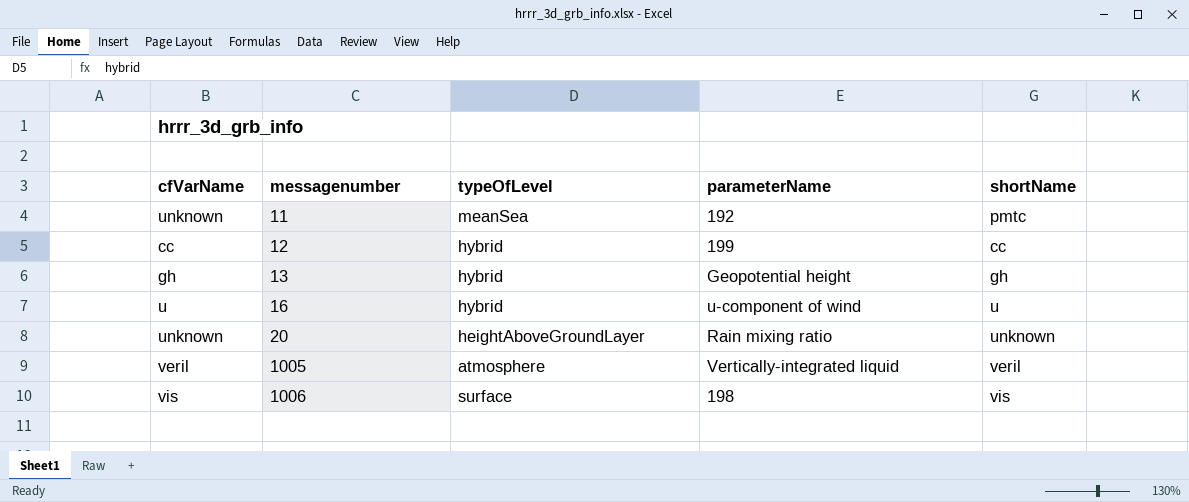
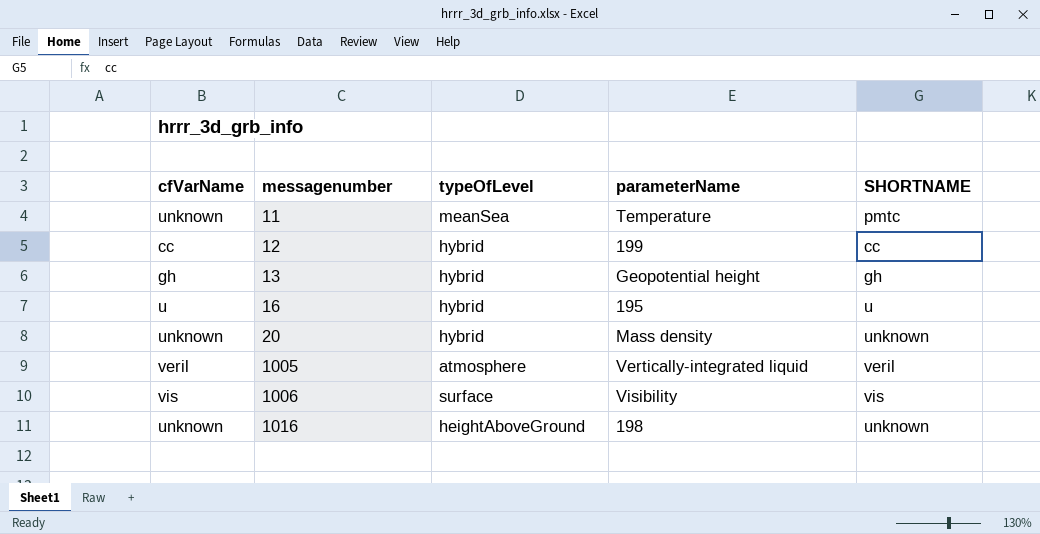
column name: shortName -> SHORTNAME
11 | parameterName: 192 -> Temperature
16 | parameterName: u-component of wind -> 195
20 | typeOfLevel: heightAboveGroundLayer -> hybrid
20 | parameterName: Rain mixing ratio -> Mass density
1006 | parameterName: 198 -> Visibility
row 1016: none -> unknown | heightAboveGround | 198 | unknown

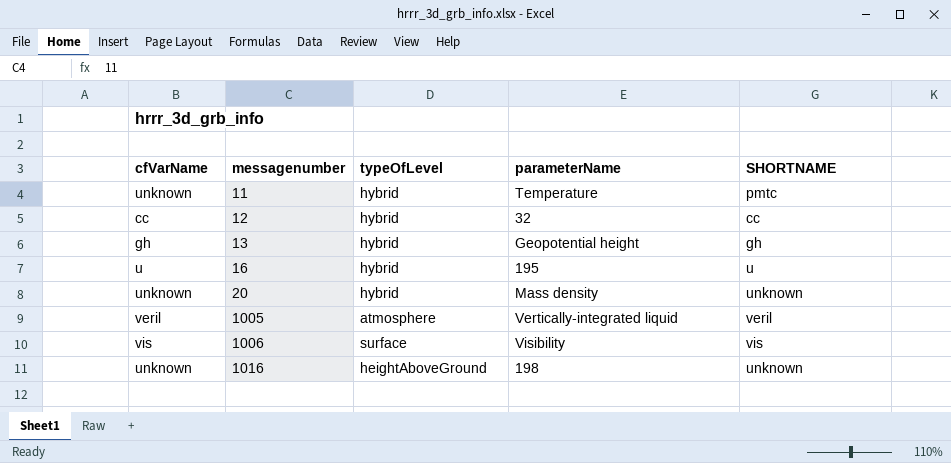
11 | typeOfLevel: meanSea -> hybrid
12 | parameterName: 199 -> 32

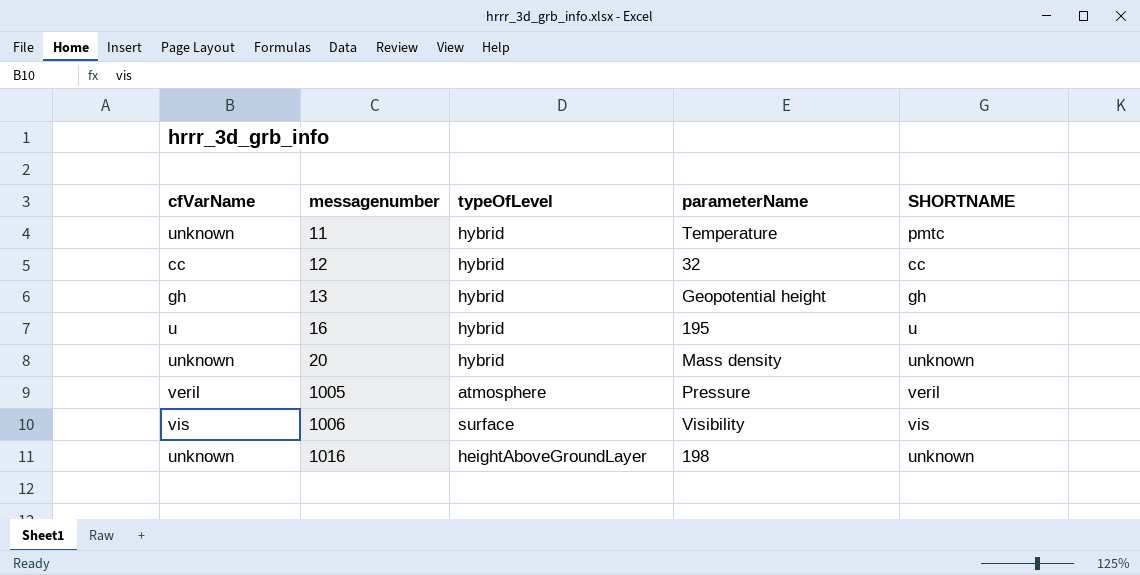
1005 | parameterName: Vertically-integrated liquid -> Pressure
1016 | typeOfLevel: heightAboveGround -> heightAboveGroundLayer

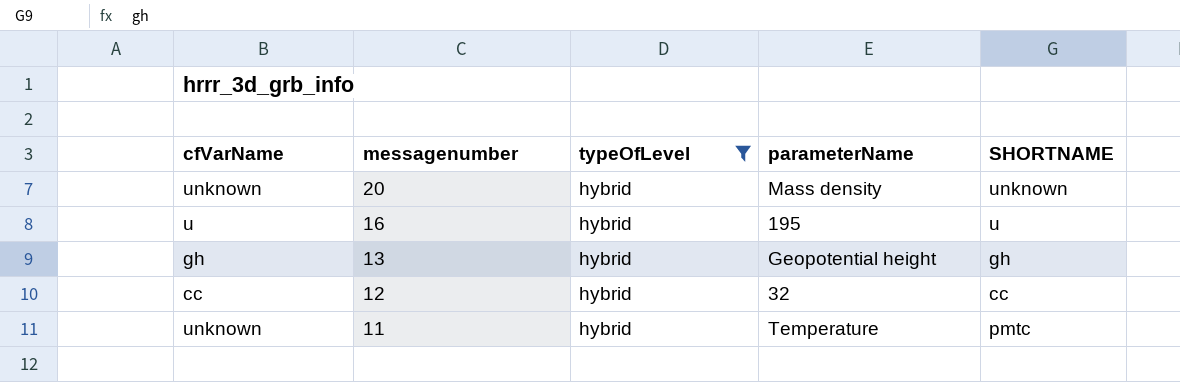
filter: none -> typeOfLevel = hybrid
row order: messagenumber ascending -> messagenumber descending

